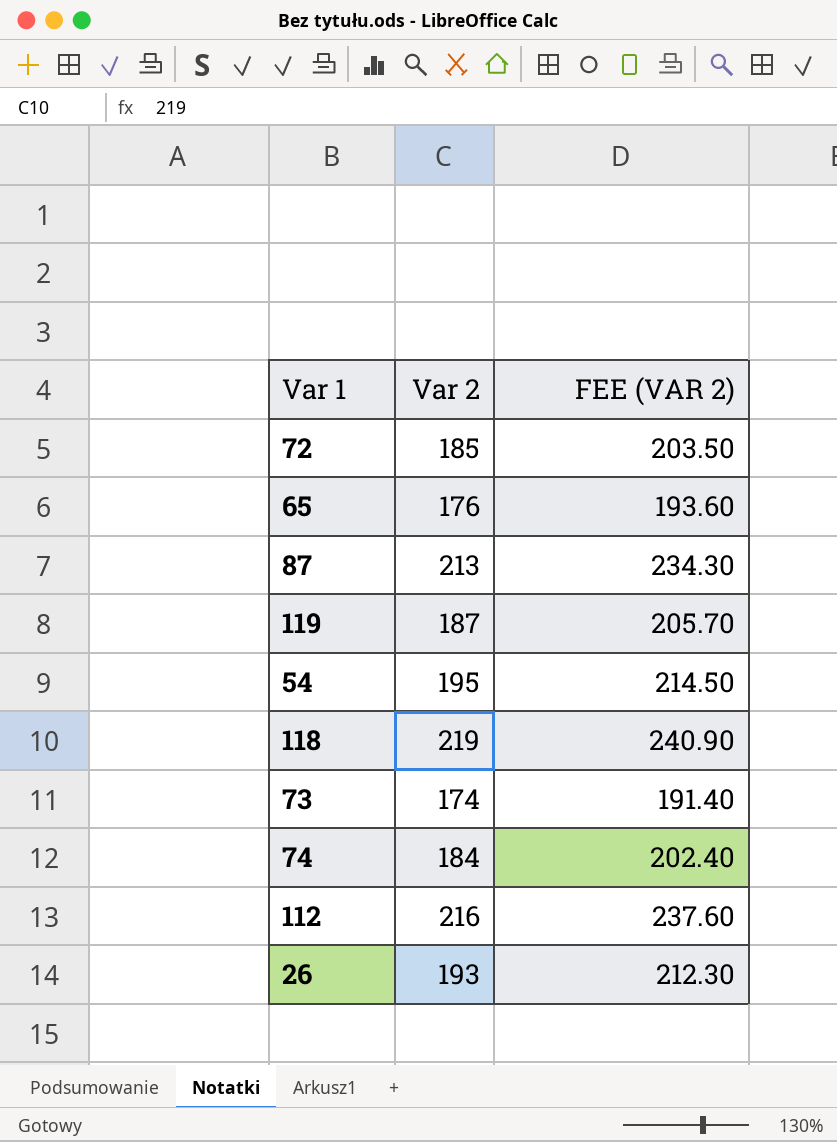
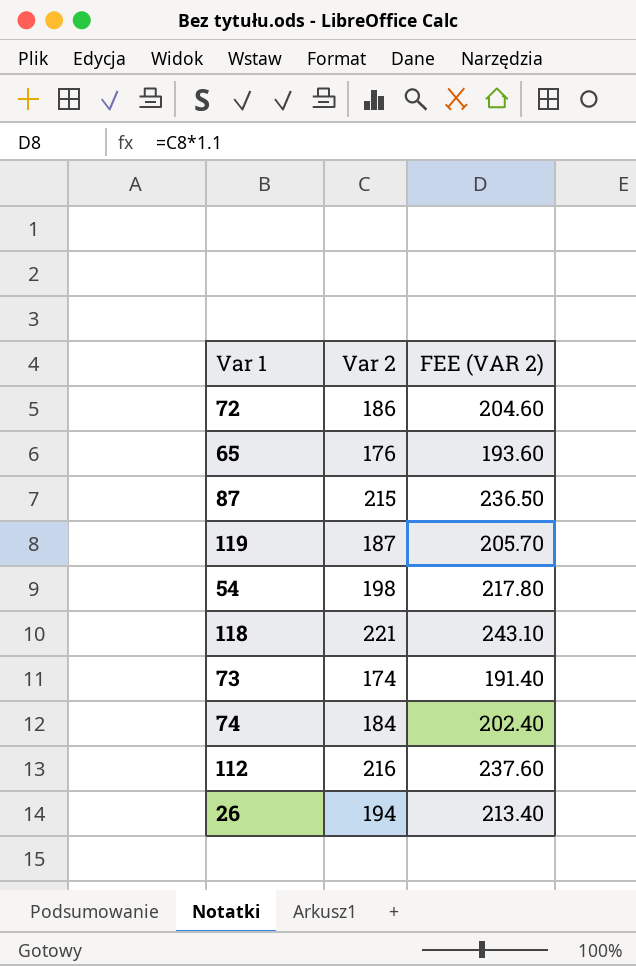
72 | Var 2: 185 -> 186
72 | FEE (VAR 2): 203.50 -> 204.60
87 | Var 2: 213 -> 215
87 | FEE (VAR 2): 234.30 -> 236.50
54 | Var 2: 195 -> 198
54 | FEE (VAR 2): 214.50 -> 217.80
118 | Var 2: 219 -> 221
118 | FEE (VAR 2): 240.90 -> 243.10
26 | Var 2: 193 -> 194
26 | FEE (VAR 2): 212.30 -> 213.40

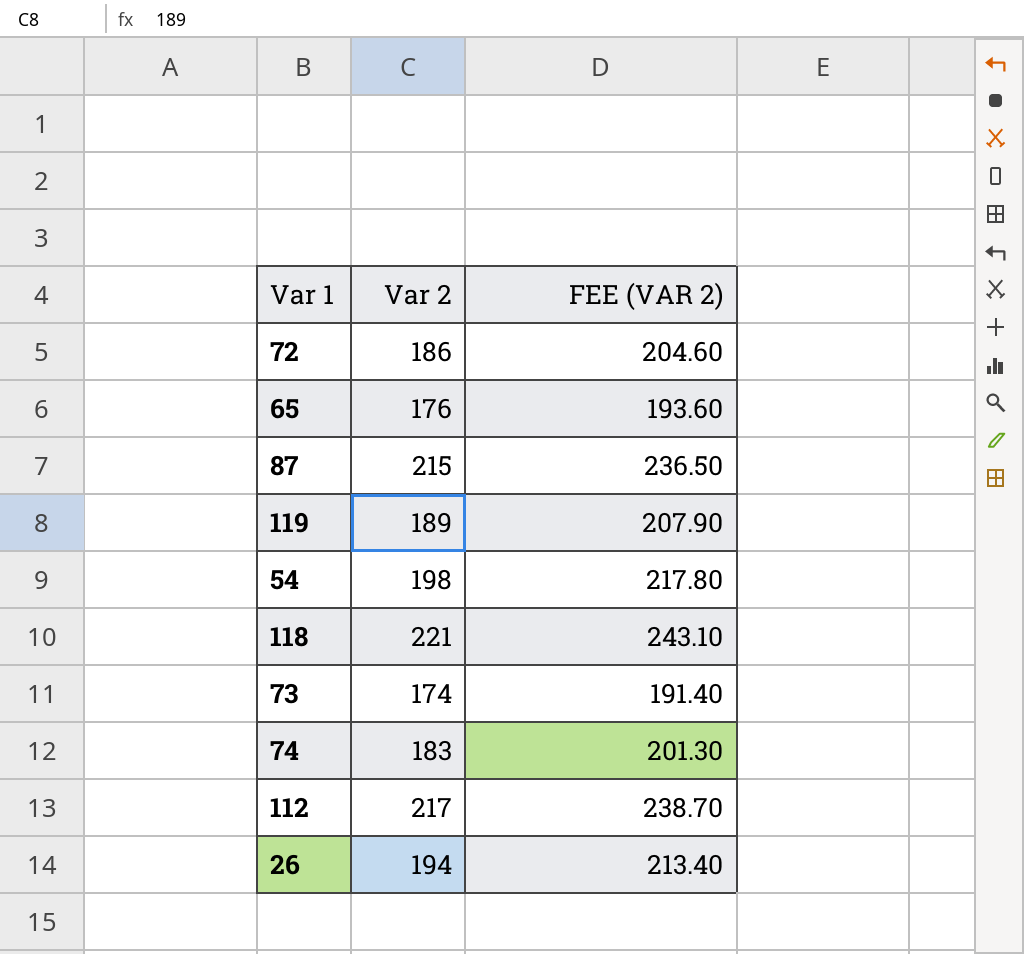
119 | Var 2: 187 -> 189
119 | FEE (VAR 2): 205.70 -> 207.90
74 | Var 2: 184 -> 183
74 | FEE (VAR 2): 202.40 -> 201.30
112 | Var 2: 216 -> 217
112 | FEE (VAR 2): 237.60 -> 238.70

